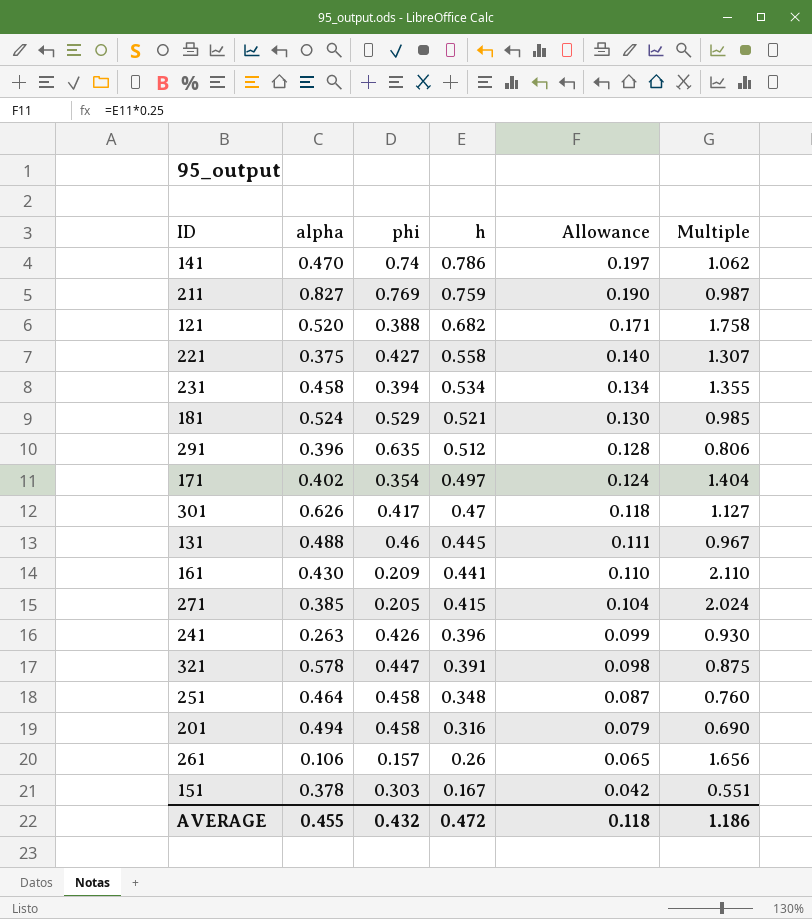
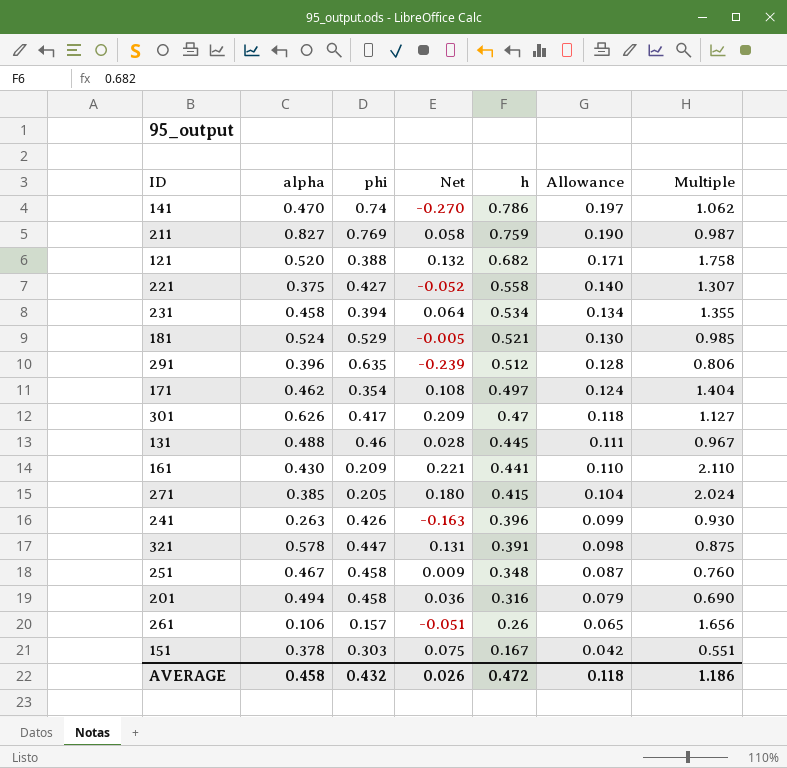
column Net | formula: none -> [alpha] - [phi]
171 | alpha: 0.402 -> 0.462
251 | alpha: 0.464 -> 0.467
AVERAGE | alpha: 0.455 -> 0.458

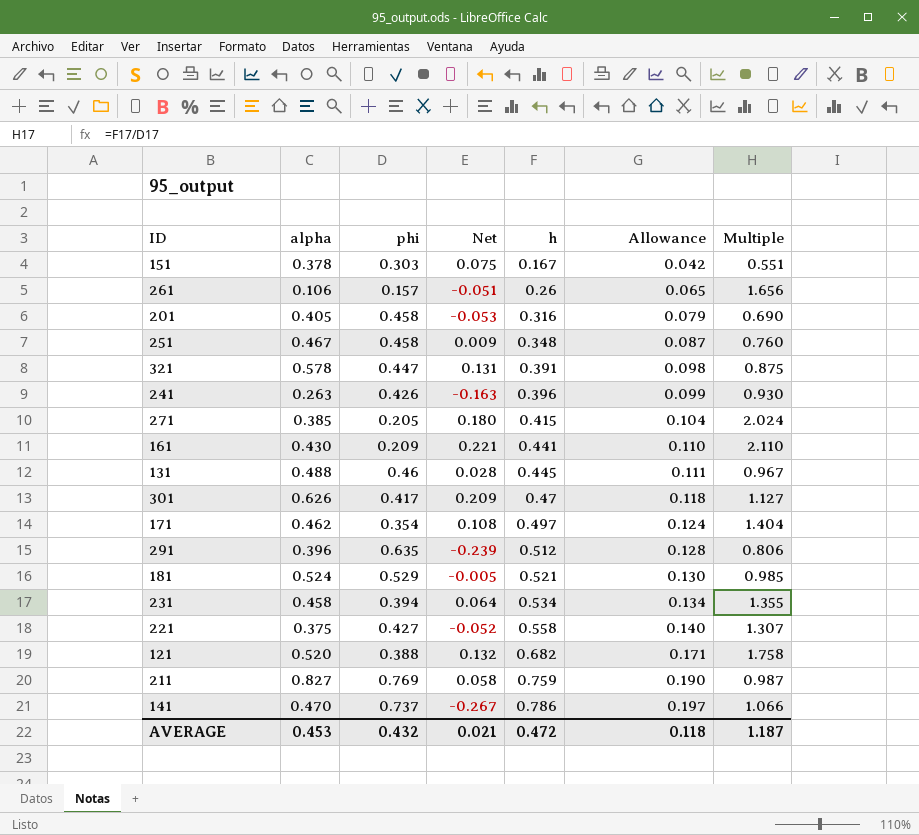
row order: h descending -> h ascending
201 | alpha: 0.494 -> 0.405
201 | Net: 0.036 -> -0.053
141 | phi: 0.74 -> 0.737
141 | Net: -0.270 -> -0.267
141 | Multiple: 1.062 -> 1.066
AVERAGE | alpha: 0.458 -> 0.453
AVERAGE | Net: 0.026 -> 0.021
AVERAGE | Multiple: 1.186 -> 1.187

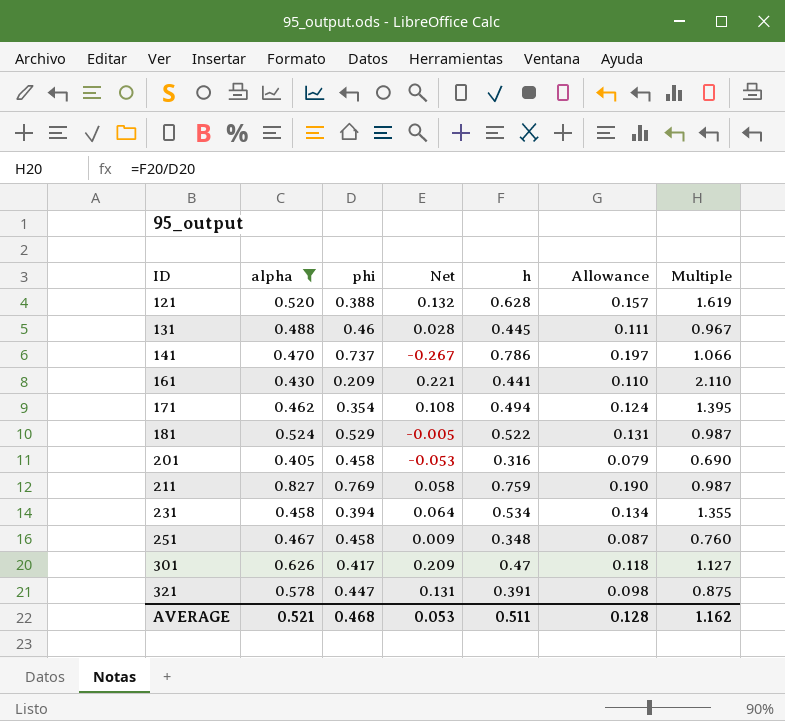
filter: none -> alpha >= 0.405
row order: h ascending -> ID ascending
121 | h: 0.682 -> 0.628
121 | Allowance: 0.171 -> 0.157
121 | Multiple: 1.758 -> 1.619
171 | h: 0.497 -> 0.494
171 | Multiple: 1.404 -> 1.395
181 | h: 0.521 -> 0.522
181 | Allowance: 0.130 -> 0.131
181 | Multiple: 0.985 -> 0.987
AVERAGE | alpha: 0.453 -> 0.521
AVERAGE | phi: 0.432 -> 0.468
AVERAGE | Net: 0.021 -> 0.053
AVERAGE | h: 0.472 -> 0.511
AVERAGE | Allowance: 0.118 -> 0.128
AVERAGE | Multiple: 1.187 -> 1.162

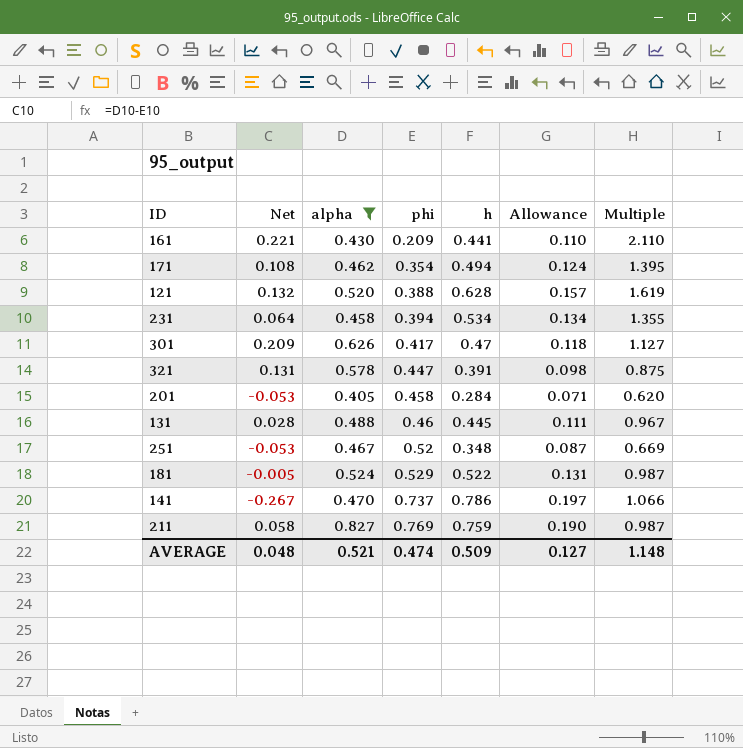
row order: ID ascending -> phi ascending
column Net | position: 4 -> 2
201 | h: 0.316 -> 0.284
201 | Allowance: 0.079 -> 0.071
201 | Multiple: 0.690 -> 0.620
251 | Net: 0.009 -> -0.053
251 | phi: 0.458 -> 0.52
251 | Multiple: 0.760 -> 0.669
AVERAGE | Net: 0.053 -> 0.048
AVERAGE | phi: 0.468 -> 0.474
AVERAGE | h: 0.511 -> 0.509
AVERAGE | Allowance: 0.128 -> 0.127
AVERAGE | Multiple: 1.162 -> 1.148

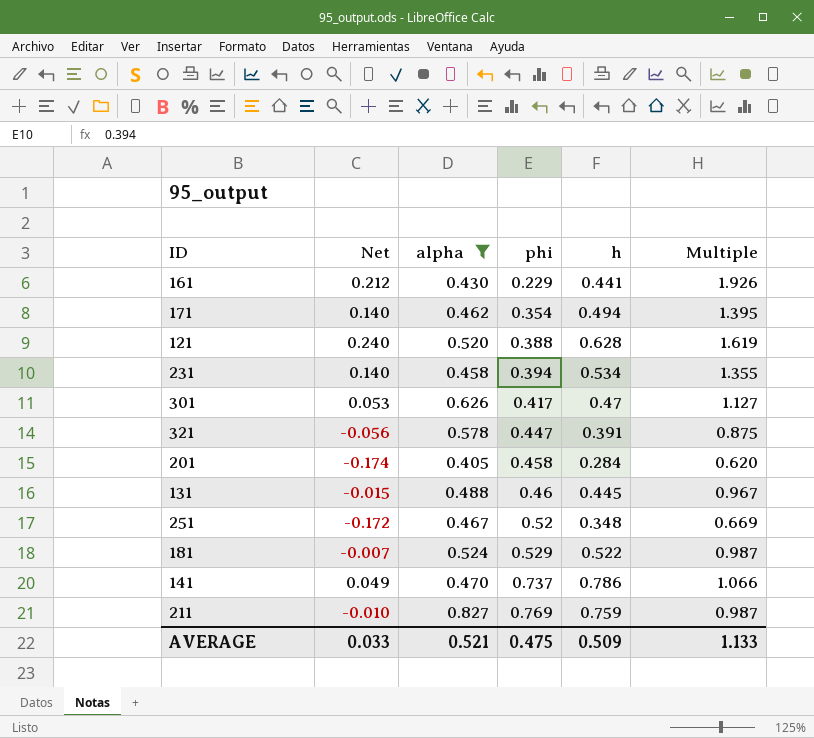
column Allowance | formula: [h] * 0.25 -> none
column Net | formula: [alpha] - [phi] -> [h] - [phi]
161 | phi: 0.209 -> 0.229
161 | Multiple: 2.110 -> 1.926
AVERAGE | Net: 0.048 -> 0.033
AVERAGE | phi: 0.474 -> 0.475
AVERAGE | Multiple: 1.148 -> 1.133

